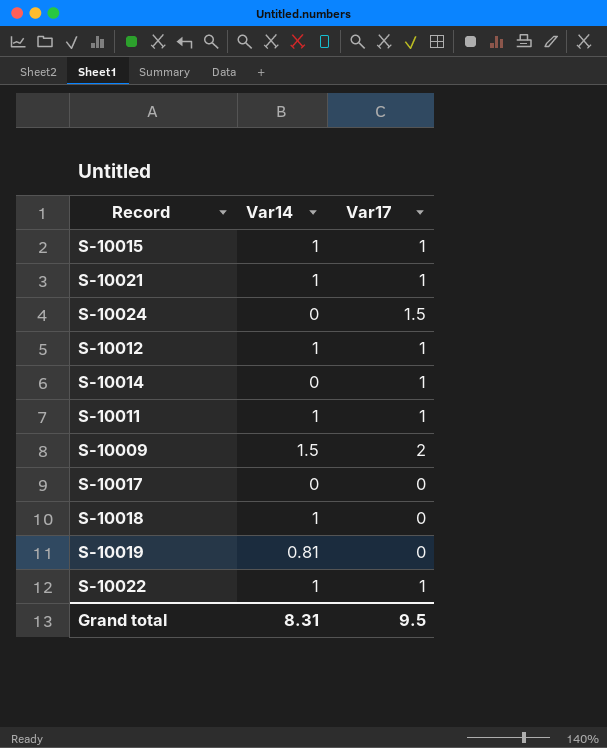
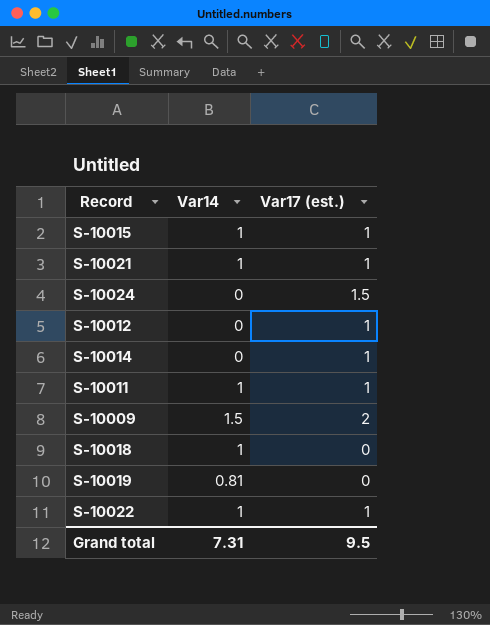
column name: Var17 -> Var17 (est.)
row S-10017: 0 | 0 -> none
S-10012 | Var14: 1 -> 0
Grand total | Var14: 8.31 -> 7.31

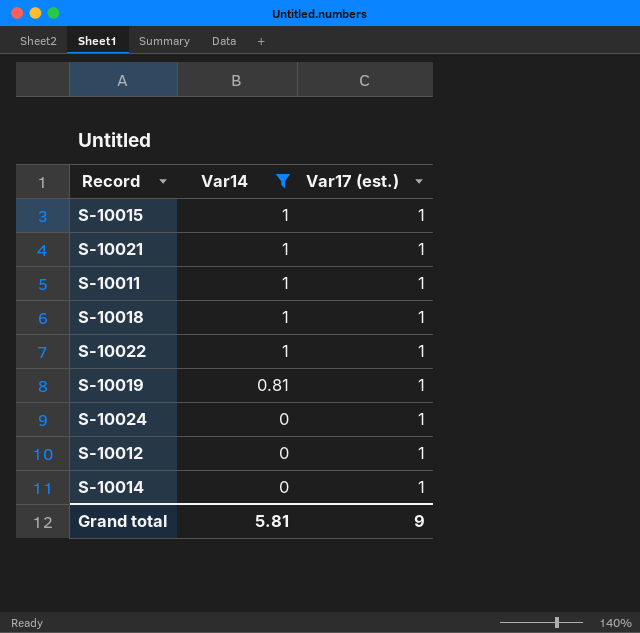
filter: none -> Var14 != 1.5
row order: none -> Var14 descending
S-10018 | Var17 (est.): 0 -> 1
S-10019 | Var17 (est.): 0 -> 1
S-10024 | Var17 (est.): 1.5 -> 1
Grand total | Var14: 7.31 -> 5.81
Grand total | Var17 (est.): 9.5 -> 9

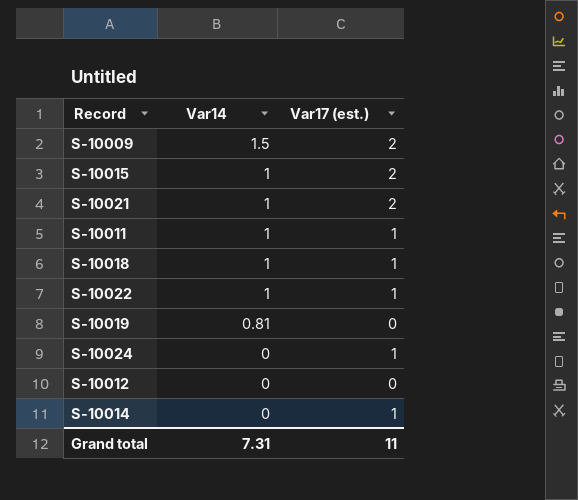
filter: Var14 != 1.5 -> none
S-10015 | Var17 (est.): 1 -> 2
S-10021 | Var17 (est.): 1 -> 2
S-10019 | Var17 (est.): 1 -> 0
S-10012 | Var17 (est.): 1 -> 0
Grand total | Var14: 5.81 -> 7.31
Grand total | Var17 (est.): 9 -> 11

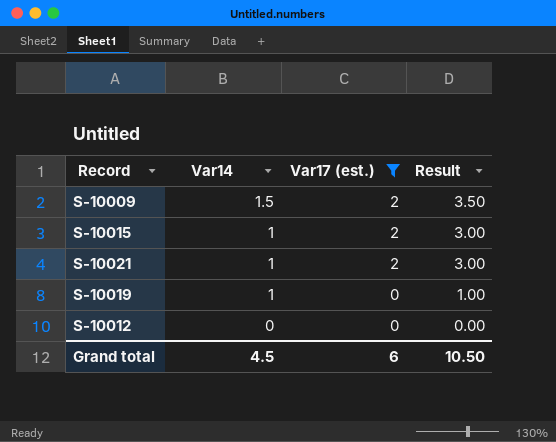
filter: none -> Var17 (est.) != 1
column Result | formula: none -> [Var14] + [Var17 (est.)]
S-10019 | Var14: 0.81 -> 1
Grand total | Var14: 7.31 -> 4.5
Grand total | Var17 (est.): 11 -> 6

